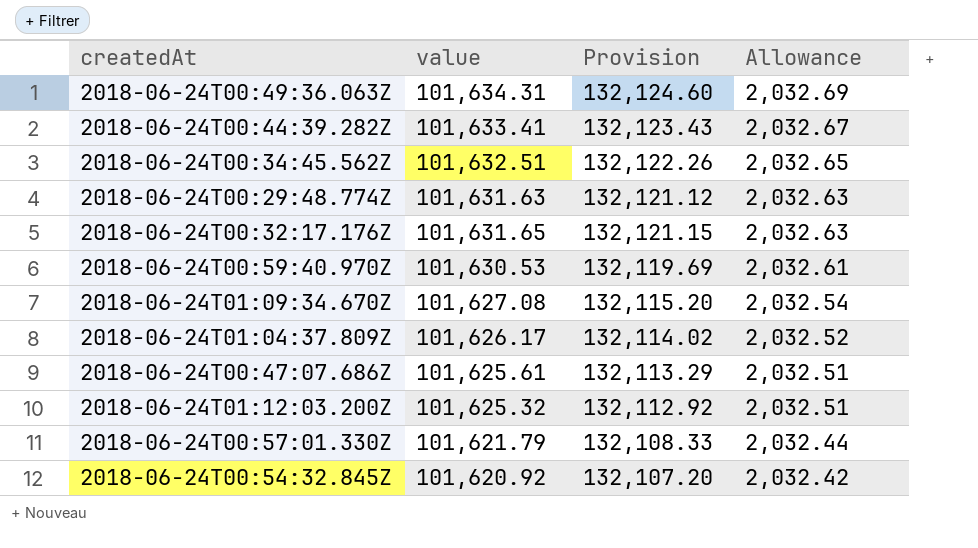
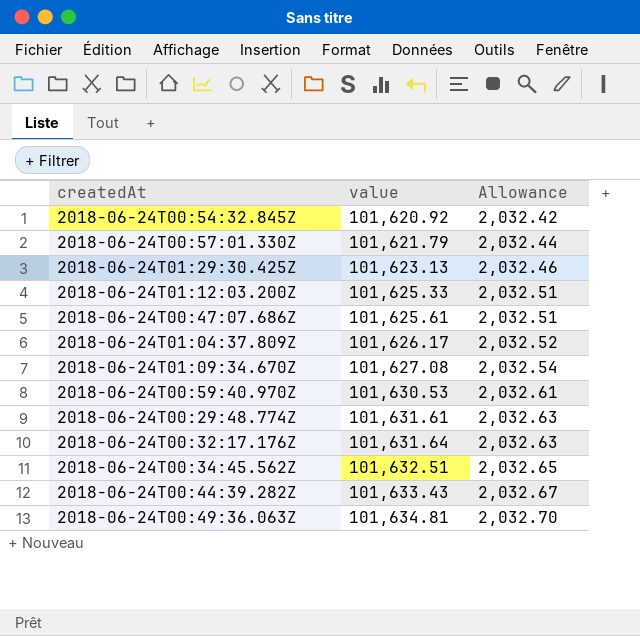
row order: Allowance descending -> value ascending
column Provision | formula: [value] * 1.3 -> none
row 2018-06-24T01:29:30.425Z: none -> 101,623.13 | 2,032.46
2018-06-24T01:12:03.200Z | value: 101,625.32 -> 101,625.33
2018-06-24T00:29:48.774Z | value: 101,631.63 -> 101,631.61
2018-06-24T00:32:17.176Z | value: 101,631.65 -> 101,631.64
2018-06-24T00:44:39.282Z | value: 101,633.41 -> 101,633.43
2018-06-24T00:49:36.063Z | value: 101,634.31 -> 101,634.81
2018-06-24T00:49:36.063Z | Allowance: 2,032.69 -> 2,032.70

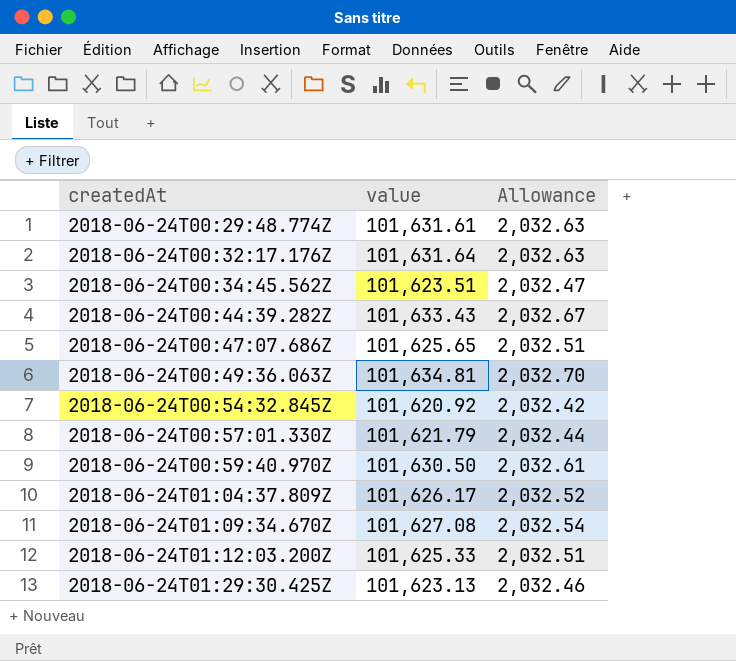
row order: value ascending -> createdAt ascending
2018-06-24T00:34:45.562Z | value: 101,632.51 -> 101,623.51
2018-06-24T00:34:45.562Z | Allowance: 2,032.65 -> 2,032.47
2018-06-24T00:47:07.686Z | value: 101,625.61 -> 101,625.65
2018-06-24T00:59:40.970Z | value: 101,630.53 -> 101,630.50

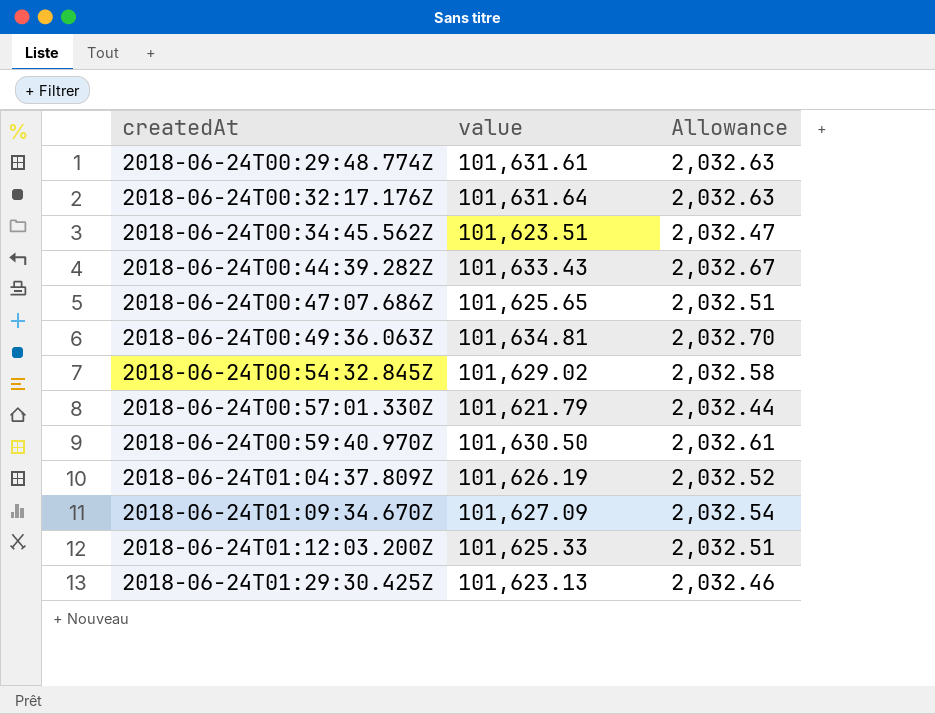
2018-06-24T00:54:32.845Z | value: 101,620.92 -> 101,629.02
2018-06-24T00:54:32.845Z | Allowance: 2,032.42 -> 2,032.58
2018-06-24T01:04:37.809Z | value: 101,626.17 -> 101,626.19
2018-06-24T01:09:34.670Z | value: 101,627.08 -> 101,627.09

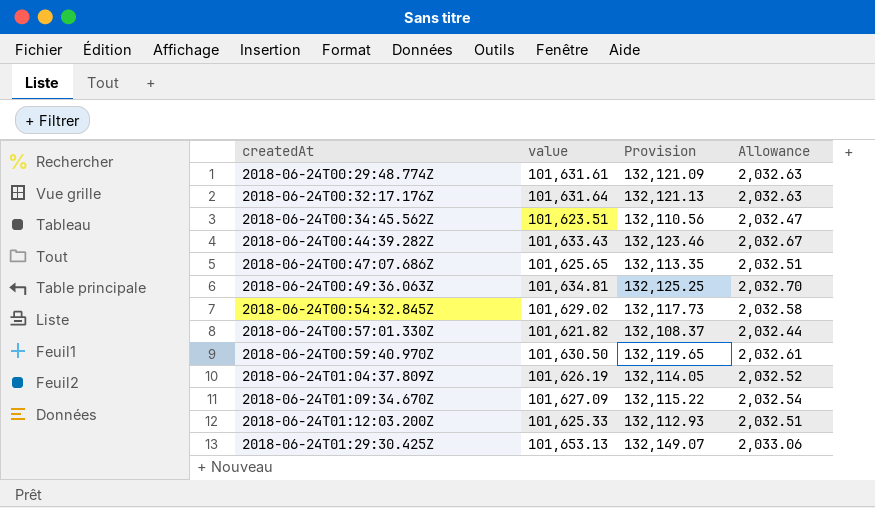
column Provision | formula: none -> [value] * 1.3
2018-06-24T00:57:01.330Z | value: 101,621.79 -> 101,621.82
2018-06-24T01:29:30.425Z | value: 101,623.13 -> 101,653.13
2018-06-24T01:29:30.425Z | Allowance: 2,032.46 -> 2,033.06

